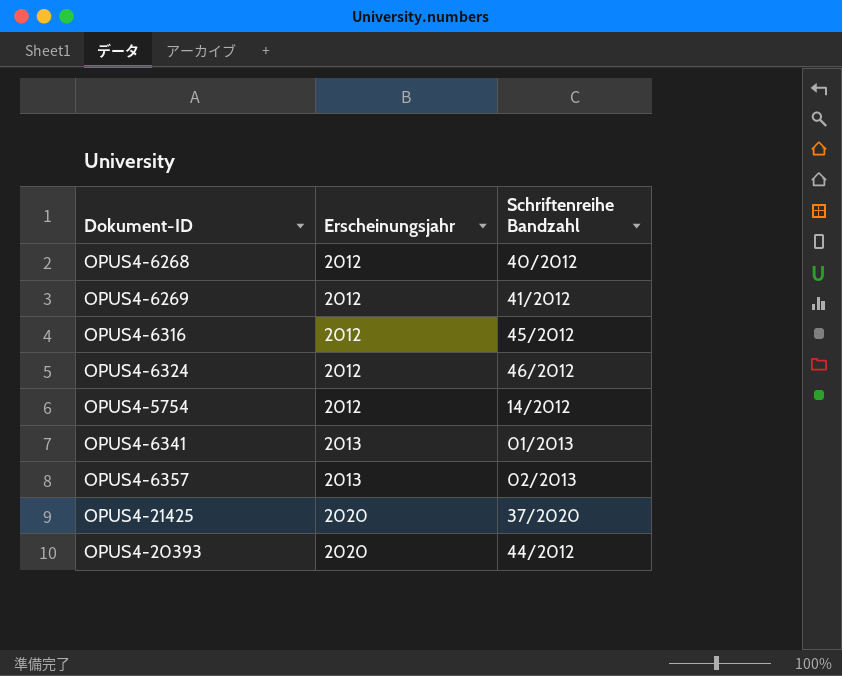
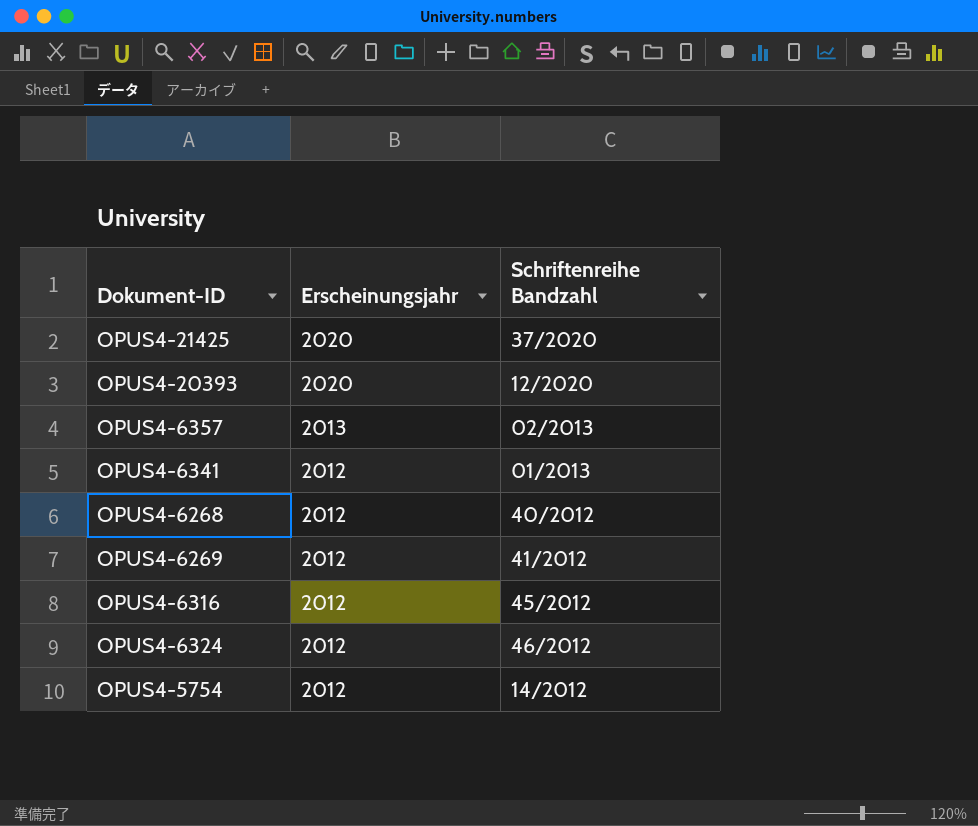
row order: Erscheinungsjahr ascending -> Erscheinungsjahr descending
OPUS4-20393 | Schriftenreihe Bandzahl: 44/2012 -> 12/2020
OPUS4-6341 | Erscheinungsjahr: 2013 -> 2012

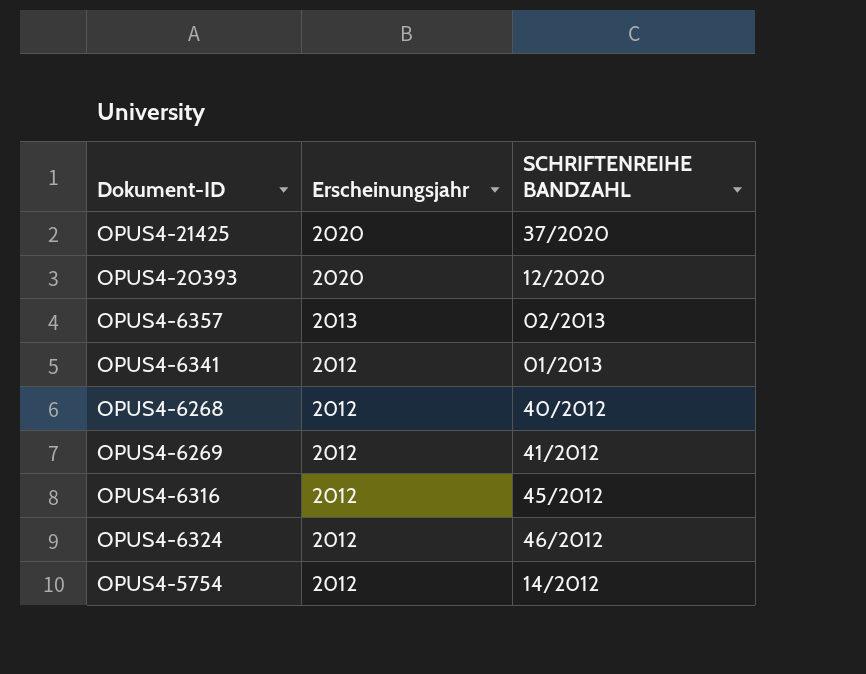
column name: Schriftenreihe Bandzahl -> SCHRIFTENREIHE BANDZAHL

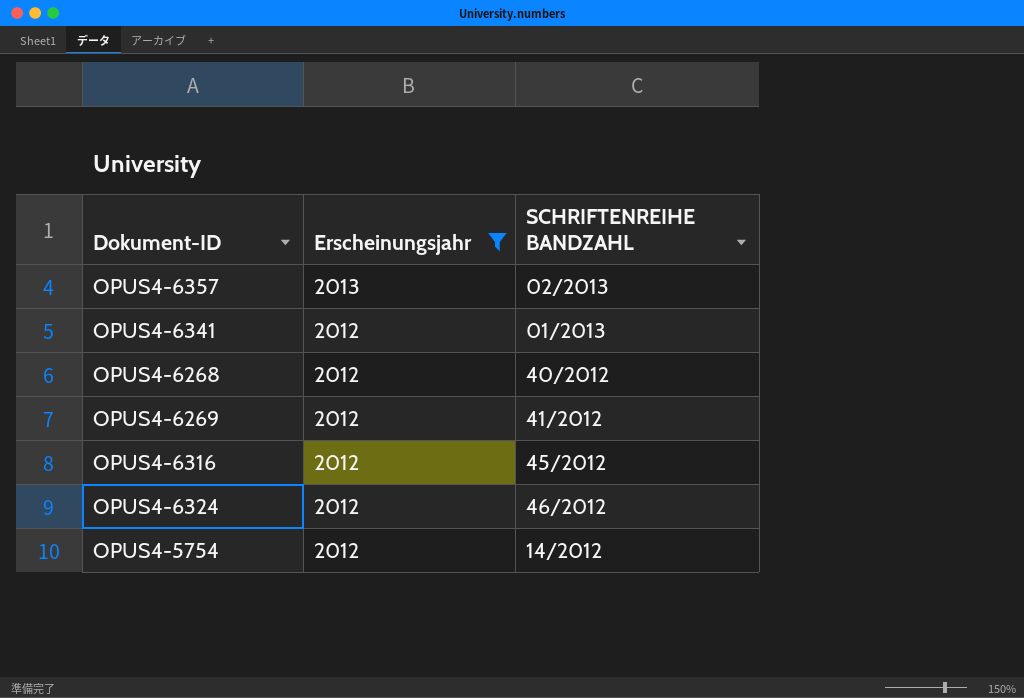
filter: none -> Erscheinungsjahr != 2020

